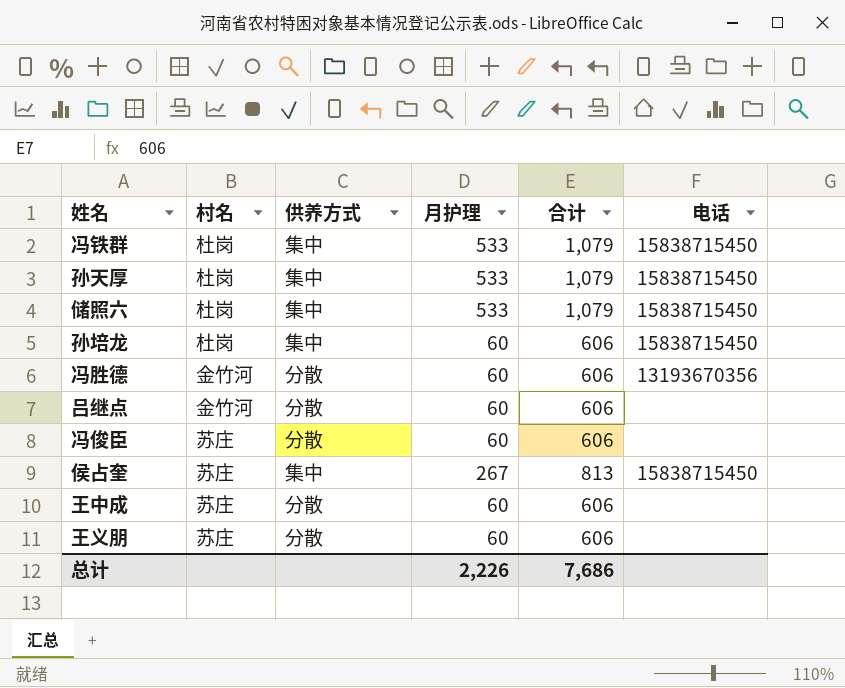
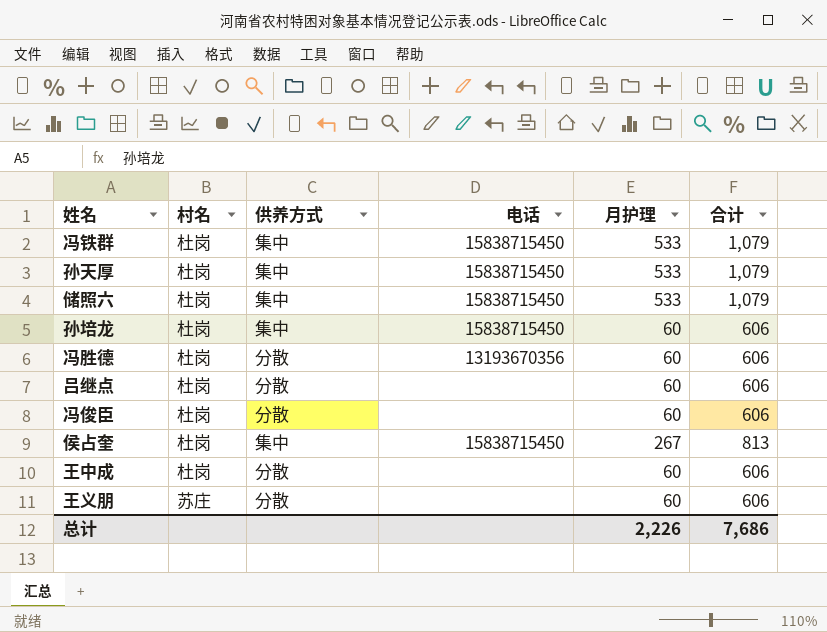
column 电话 | position: 6 -> 4
冯胜德 | 村名: 金竹河 -> 杜岗
吕继点 | 村名: 金竹河 -> 杜岗
冯俊臣 | 村名: 苏庄 -> 杜岗
侯占奎 | 村名: 苏庄 -> 杜岗
王中成 | 村名: 苏庄 -> 杜岗

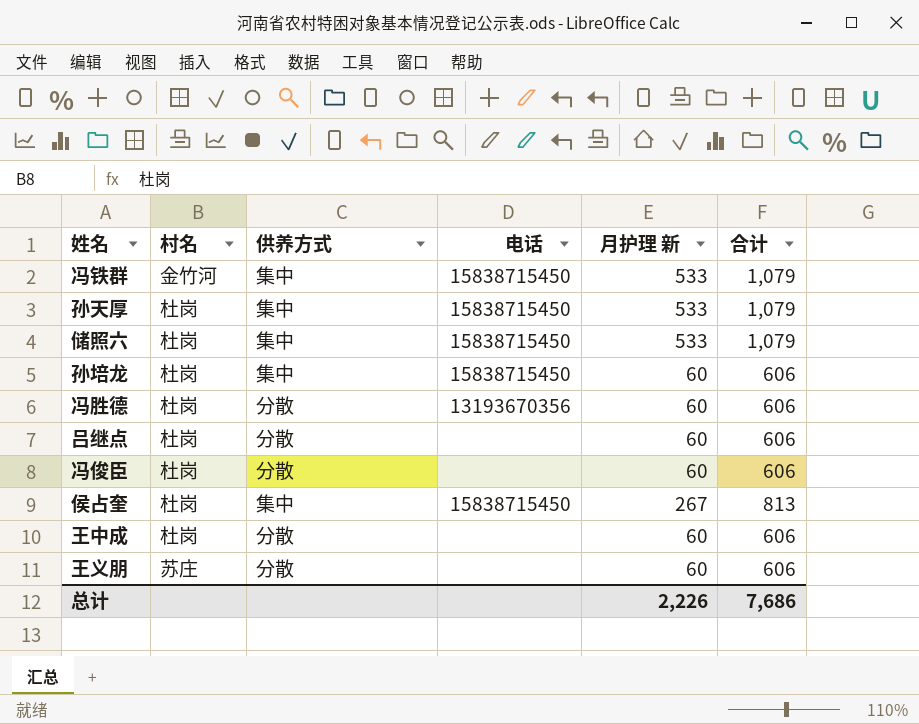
column name: 月护理 -> 月护理 新
冯铁群 | 村名: 杜岗 -> 金竹河

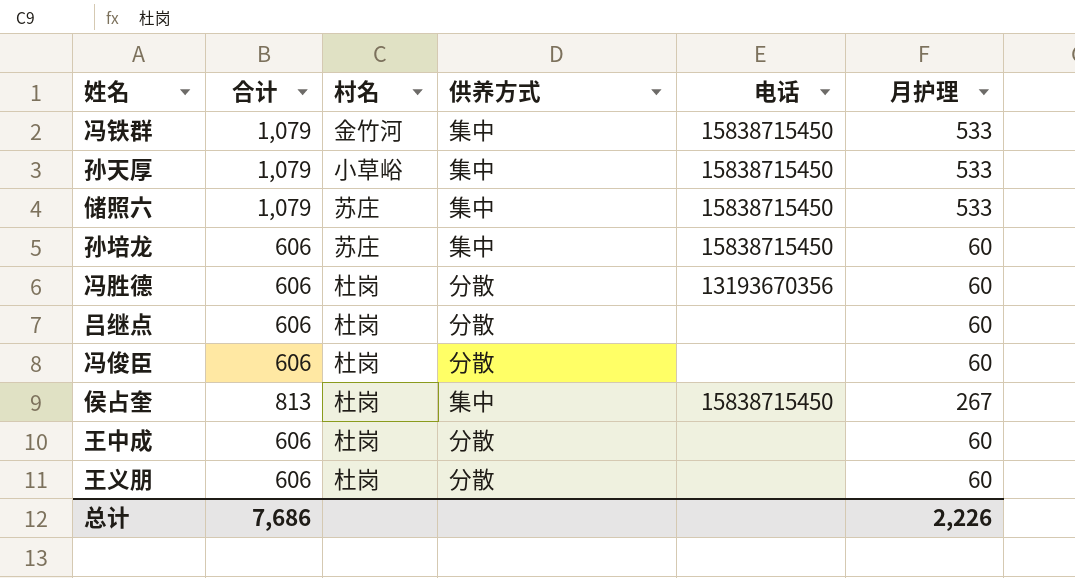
column 合计 | position: 6 -> 2
column name: 月护理 新 -> 月护理
孙天厚 | 村名: 杜岗 -> 小草峪
储照六 | 村名: 杜岗 -> 苏庄
孙培龙 | 村名: 杜岗 -> 苏庄
王义朋 | 村名: 苏庄 -> 杜岗

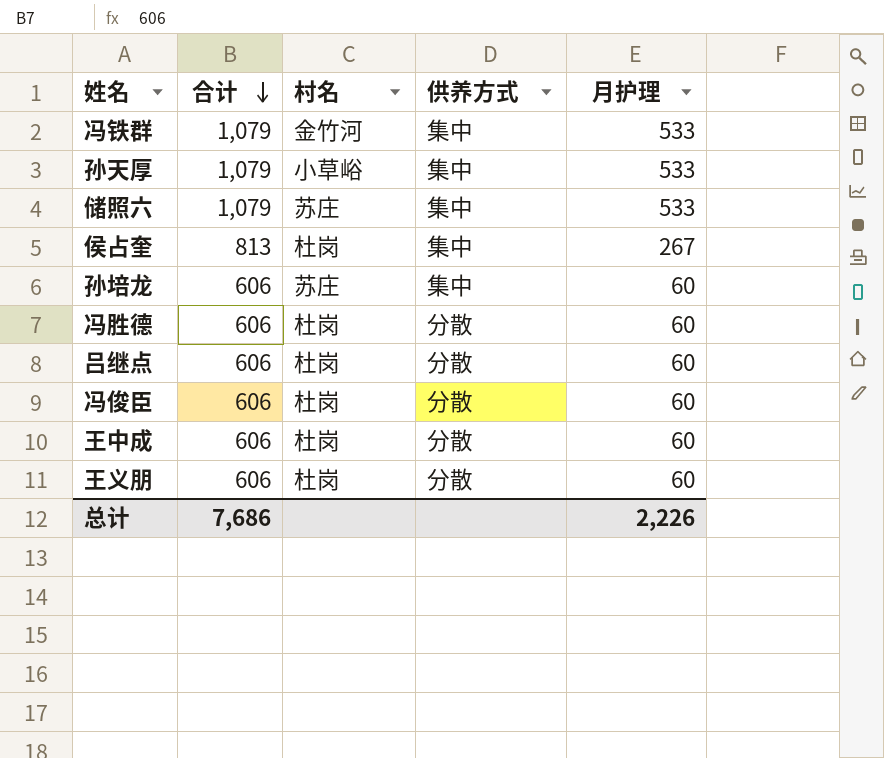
row order: none -> 合计 descending
column 电话 | position: 5 -> none

